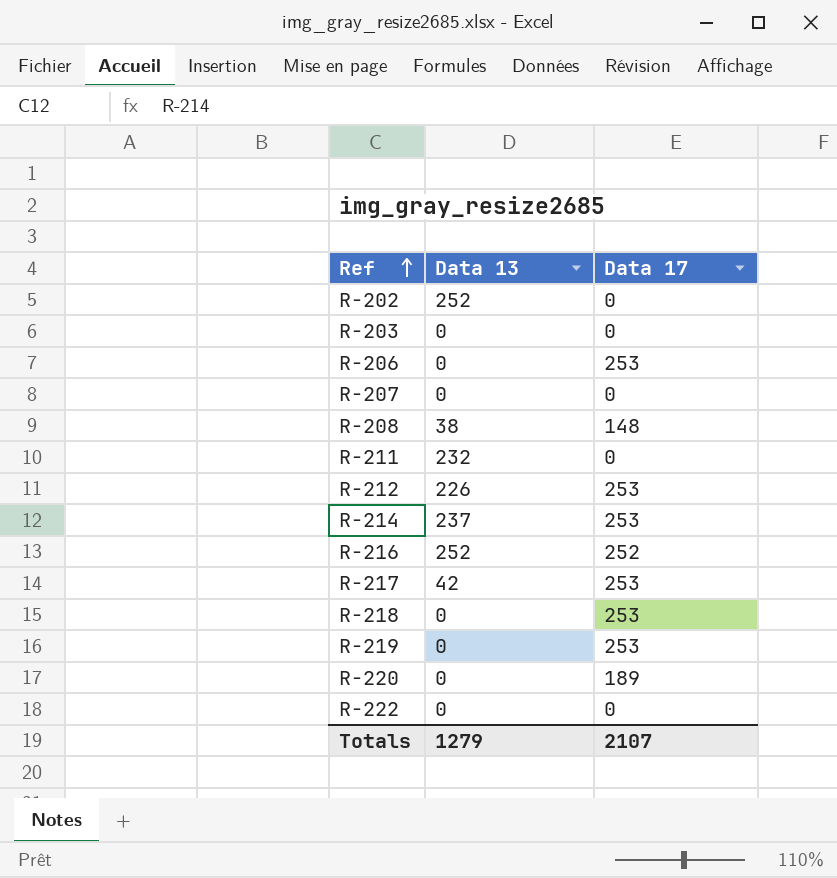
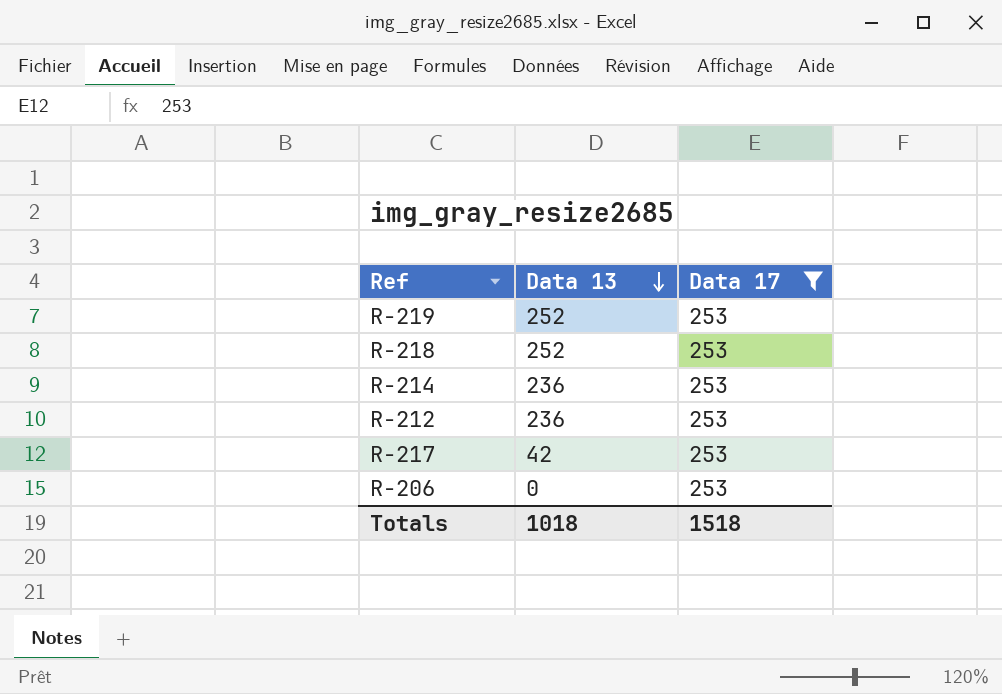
filter: none -> Data 17 = 253
row order: Ref ascending -> Data 13 descending
R-219 | Data 13: 0 -> 252
R-218 | Data 13: 0 -> 252
R-214 | Data 13: 237 -> 236
R-212 | Data 13: 226 -> 236
Totals | Data 13: 1279 -> 1018
Totals | Data 17: 2107 -> 1518

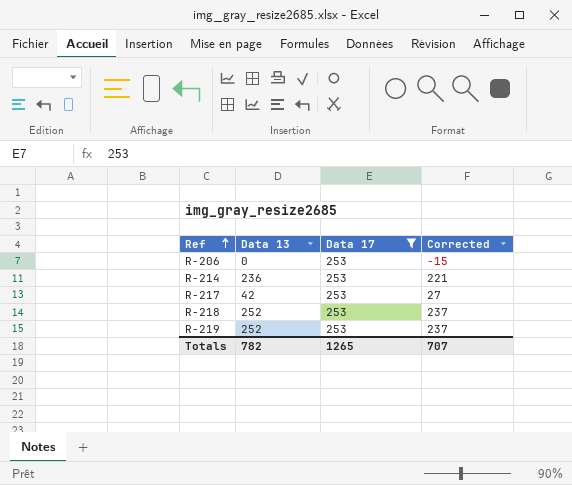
row order: Data 13 descending -> Ref ascending
column Corrected | formula: none -> [Data 13] - 15
row R-212: 236 | 253 -> none
Totals | Data 13: 1018 -> 782
Totals | Data 17: 1518 -> 1265

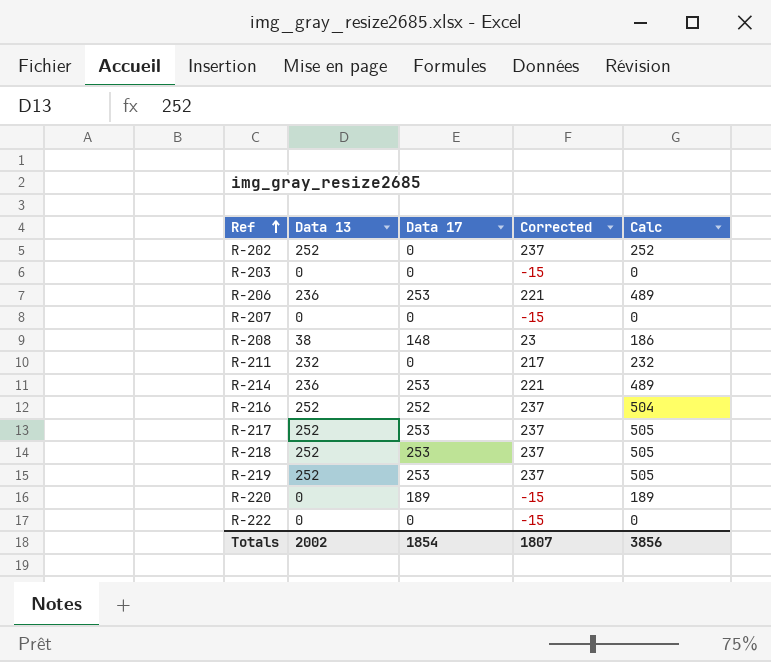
filter: Data 17 = 253 -> none
column Calc | formula: none -> [Data 13] + [Data 17]
R-206 | Data 13: 0 -> 236
R-206 | Corrected: -15 -> 221
R-217 | Data 13: 42 -> 252
R-217 | Corrected: 27 -> 237
Totals | Data 13: 782 -> 2002
Totals | Data 17: 1265 -> 1854
Totals | Corrected: 707 -> 1807

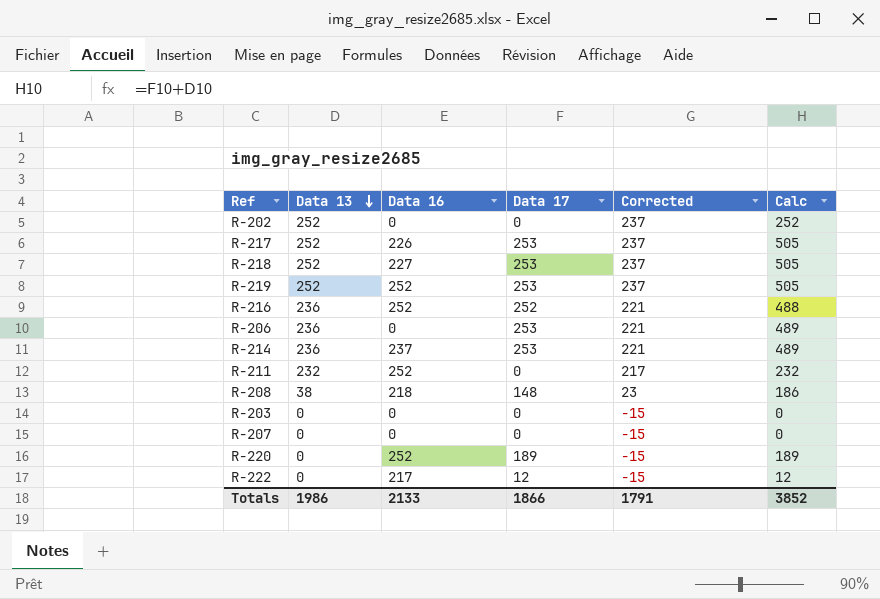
row order: Ref ascending -> Data 13 descending
column Data 16 | position: none -> 3
R-216 | Data 13: 252 -> 236
R-216 | Corrected: 237 -> 221
R-216 | Calc: 504 -> 488
R-222 | Data 17: 0 -> 12
R-222 | Calc: 0 -> 12
Totals | Data 13: 2002 -> 1986
Totals | Data 17: 1854 -> 1866
Totals | Corrected: 1807 -> 1791
Totals | Calc: 3856 -> 3852

